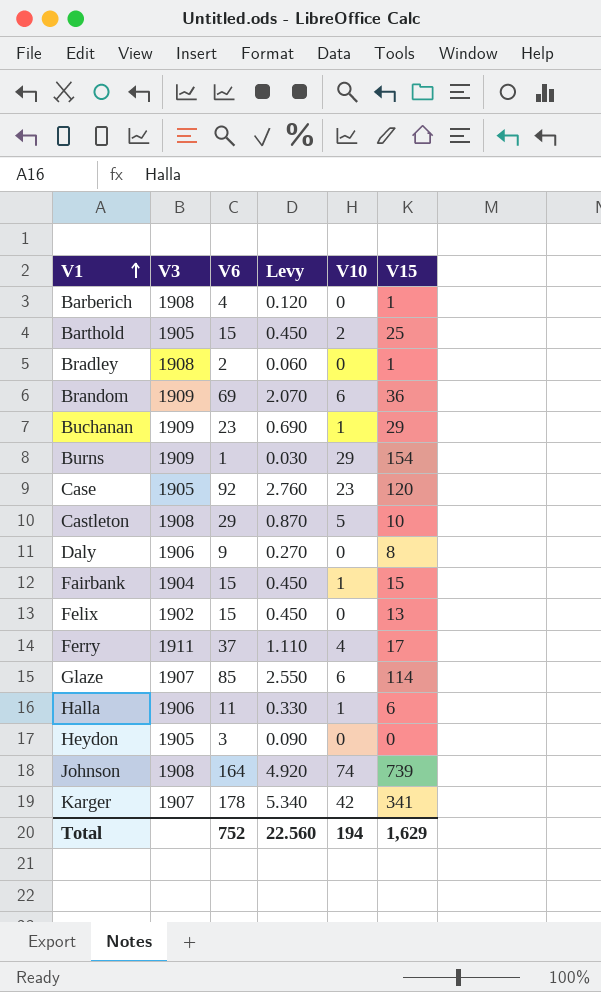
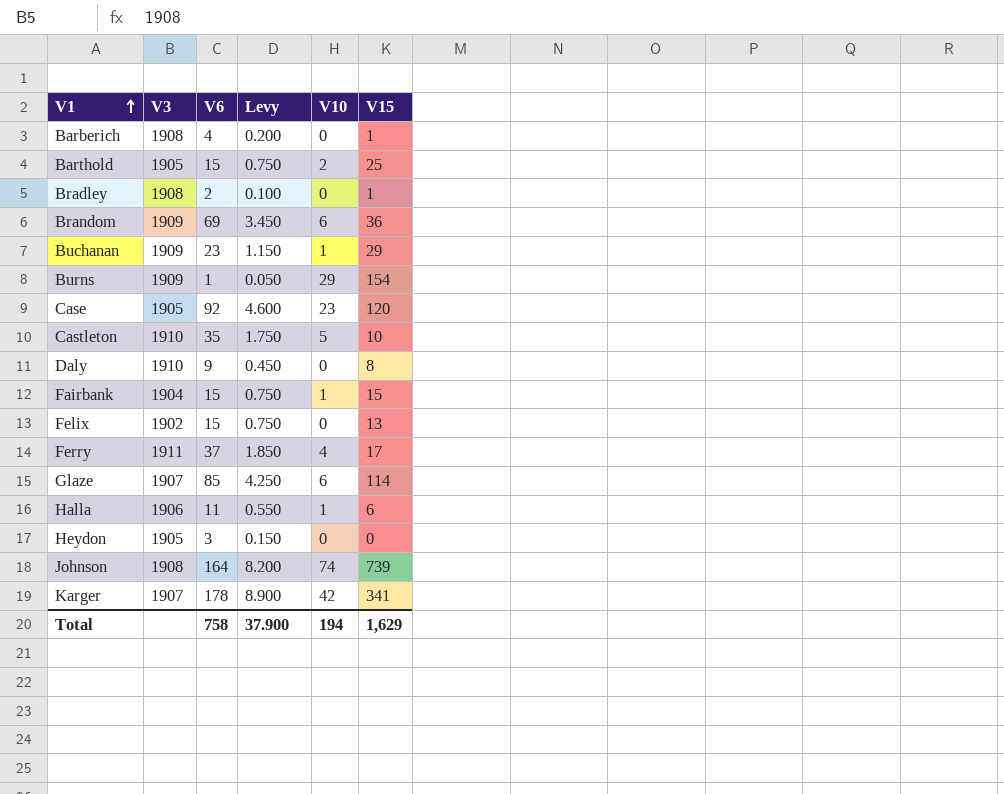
column Levy | formula: [V6] * 0.03 -> [V6] * 0.05
Castleton | V3: 1908 -> 1910
Castleton | V6: 29 -> 35
Daly | V3: 1906 -> 1910
Total | V6: 752 -> 758
Total | Levy: 22.560 -> 37.900

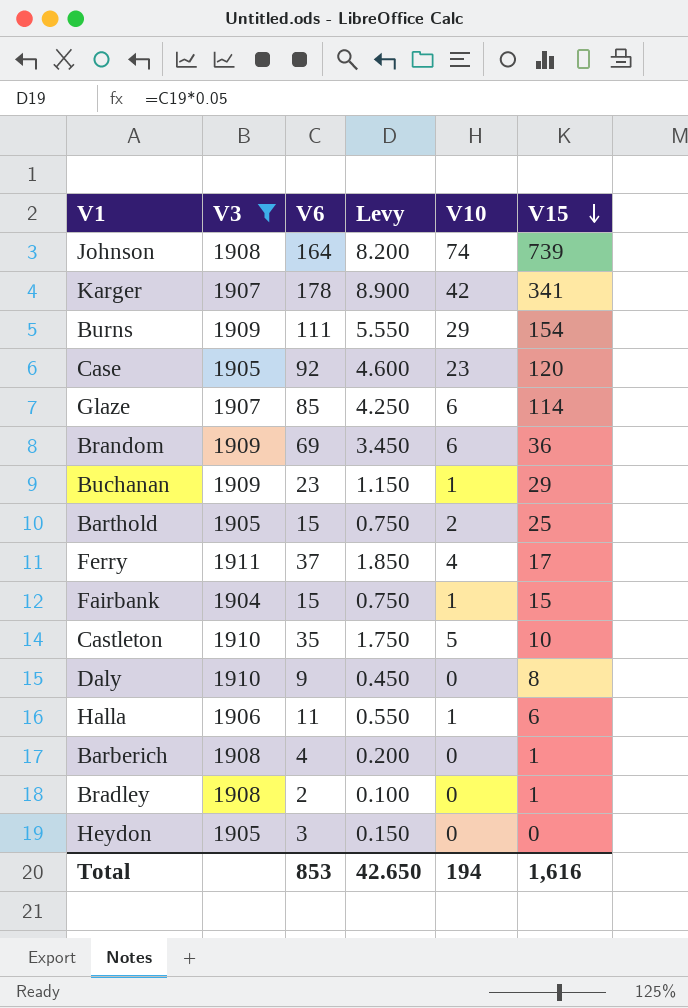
filter: none -> V3 != 1902
row order: V1 ascending -> V15 descending
Burns | V6: 1 -> 111
Burns | Levy: 0.050 -> 5.550
Total | V6: 758 -> 853
Total | Levy: 37.900 -> 42.650
Total | V15: 1,629 -> 1,616

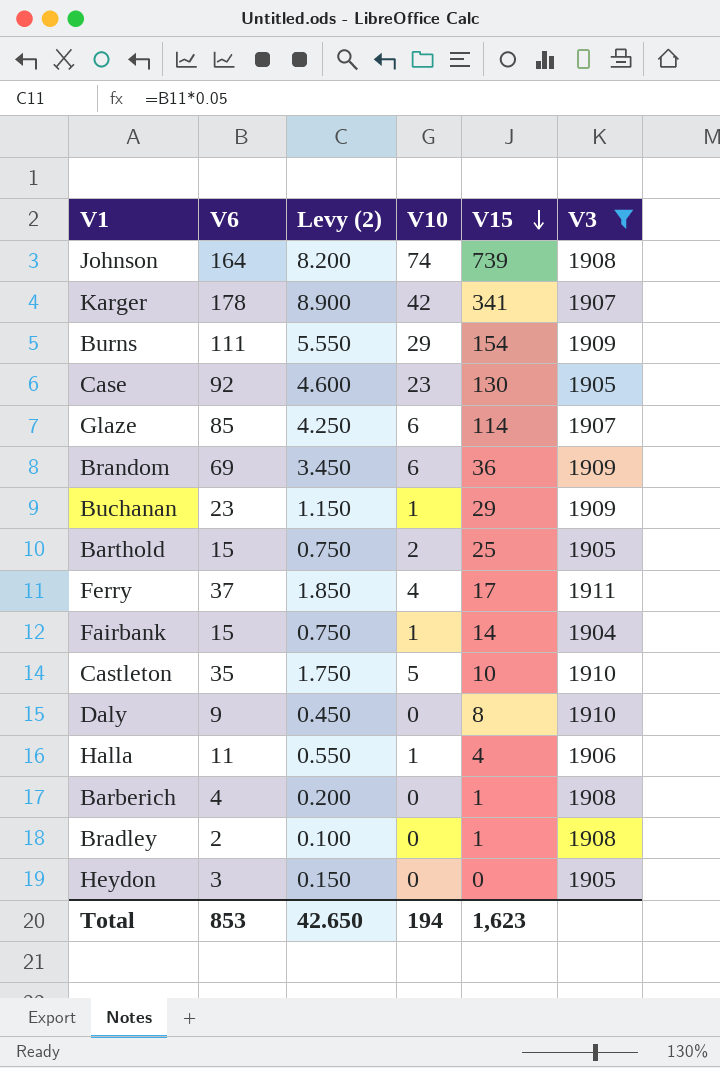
column name: Levy -> Levy (2)
column V3 | position: 2 -> 6
Case | V15: 120 -> 130
Fairbank | V15: 15 -> 14
Halla | V15: 6 -> 4
Total | V15: 1,616 -> 1,623

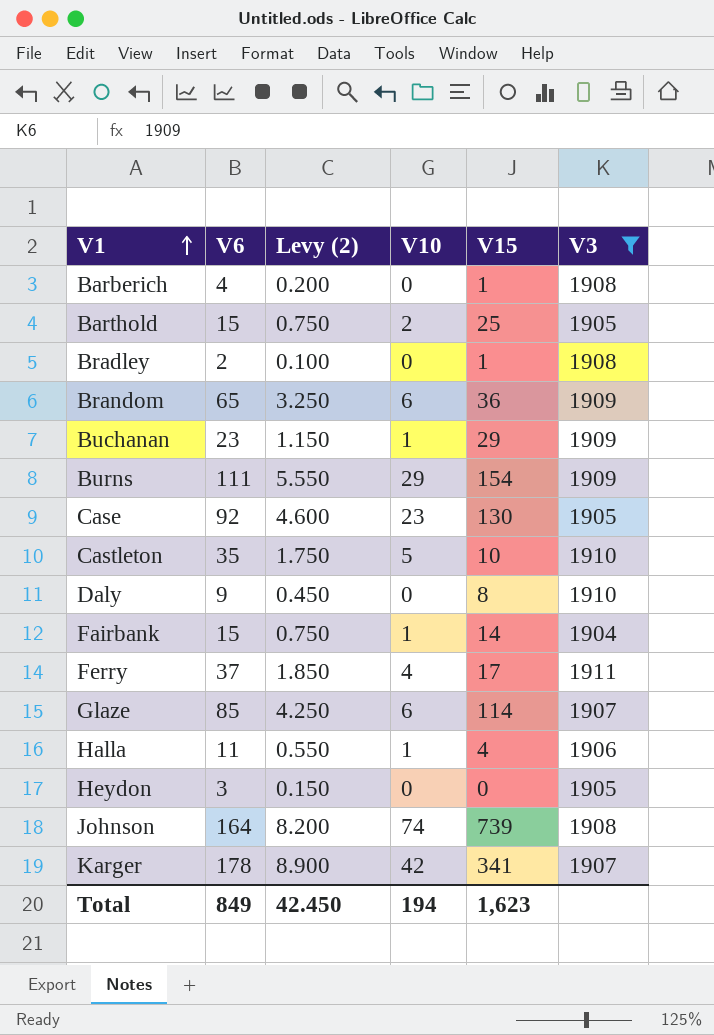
row order: V15 descending -> V1 ascending
Brandom | V6: 69 -> 65
Brandom | Levy (2): 3.450 -> 3.250
Total | V6: 853 -> 849
Total | Levy (2): 42.650 -> 42.450

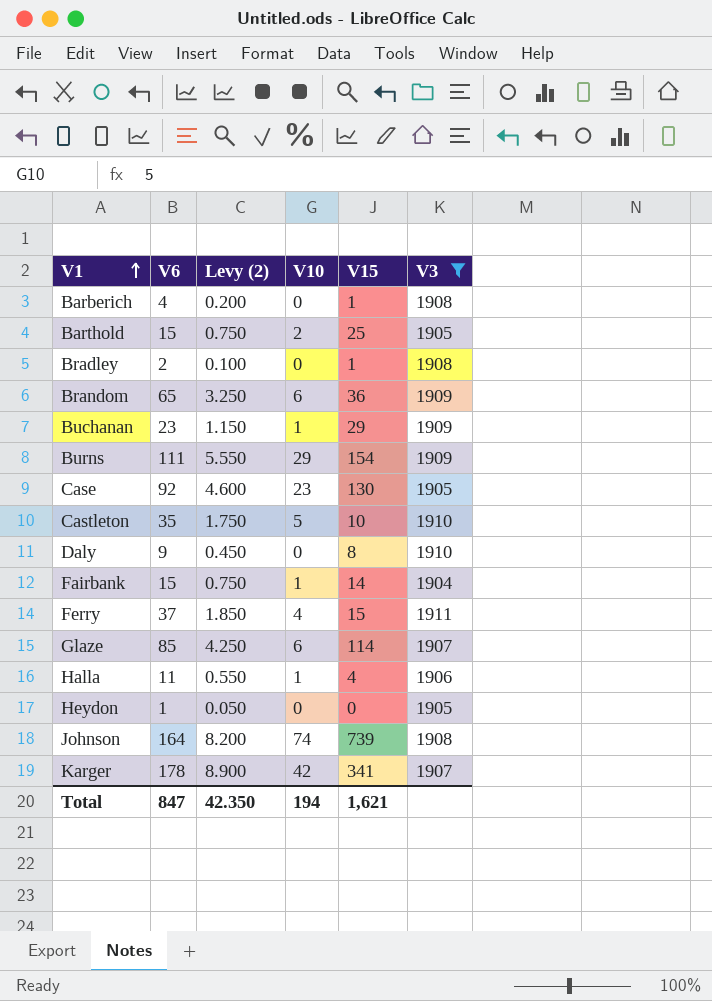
Ferry | V15: 17 -> 15
Heydon | V6: 3 -> 1
Heydon | Levy (2): 0.150 -> 0.050
Total | V6: 849 -> 847
Total | Levy (2): 42.450 -> 42.350
Total | V15: 1,623 -> 1,621

